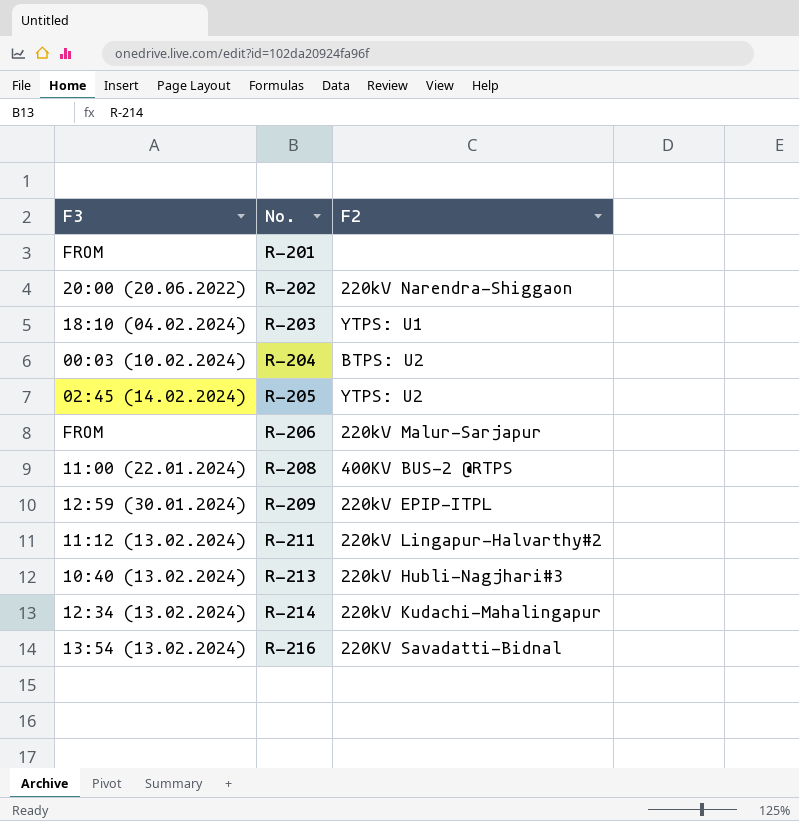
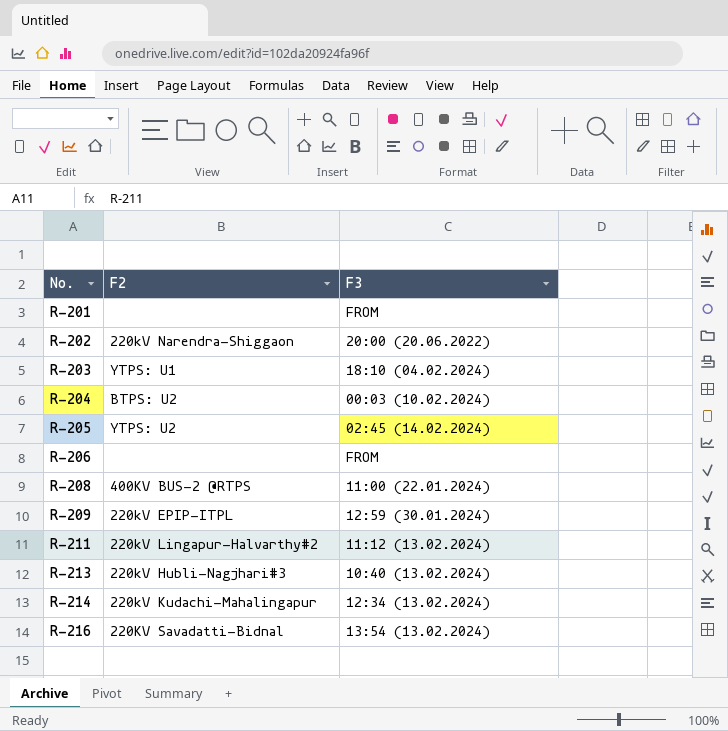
column F3 | position: 1 -> 3
R-206 | F2: 220kV Malur-Sarjapur -> none

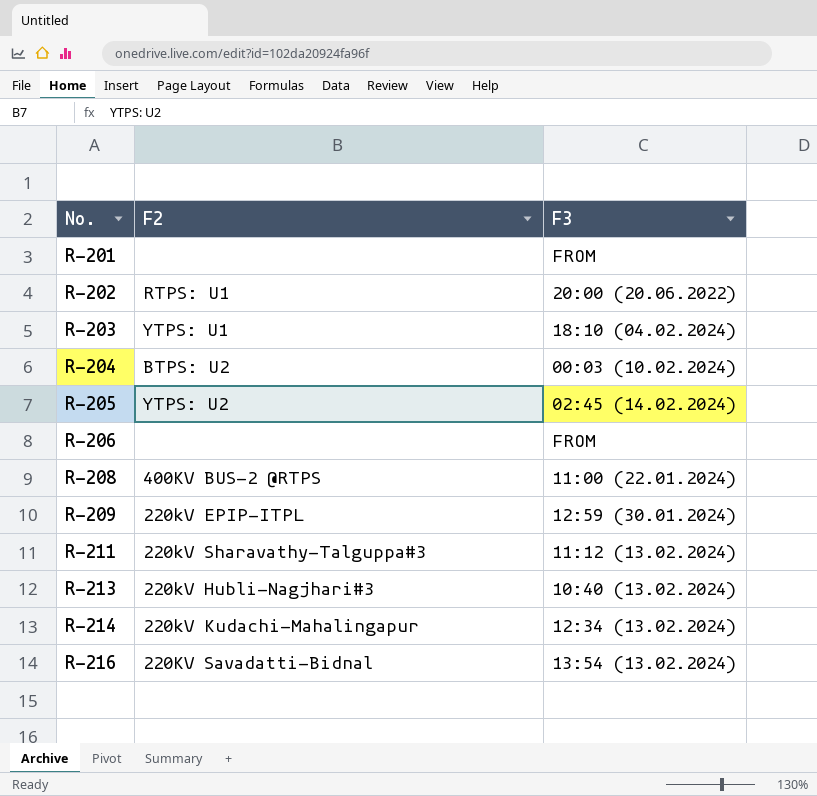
R-202 | F2: 220kV Narendra-Shiggaon -> RTPS: U1
R-211 | F2: 220kV Lingapur-Halvarthy#2 -> 220kV Sharavathy-Talguppa#3

